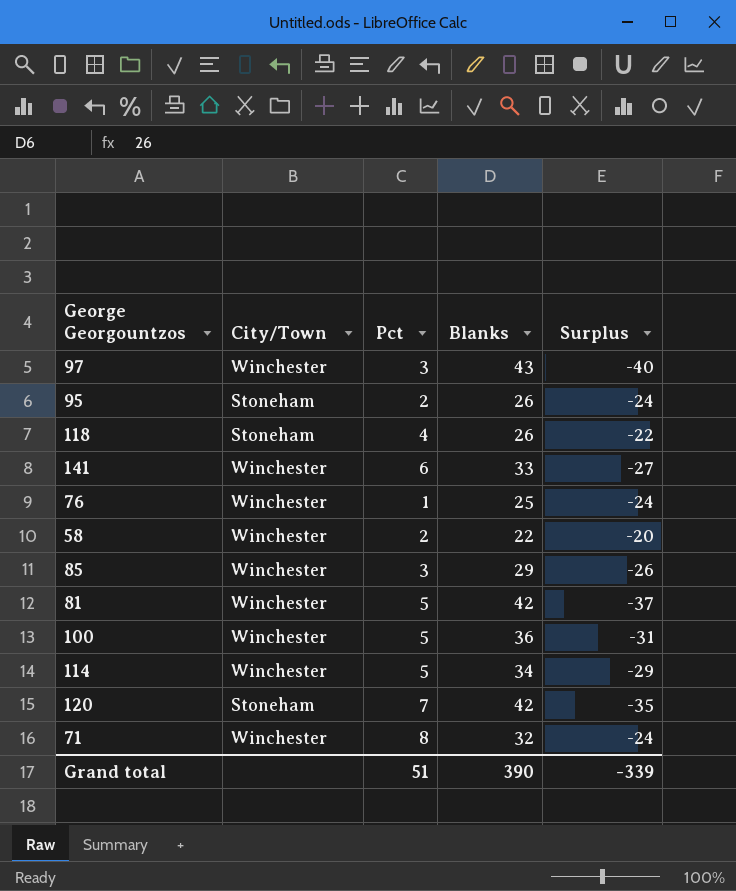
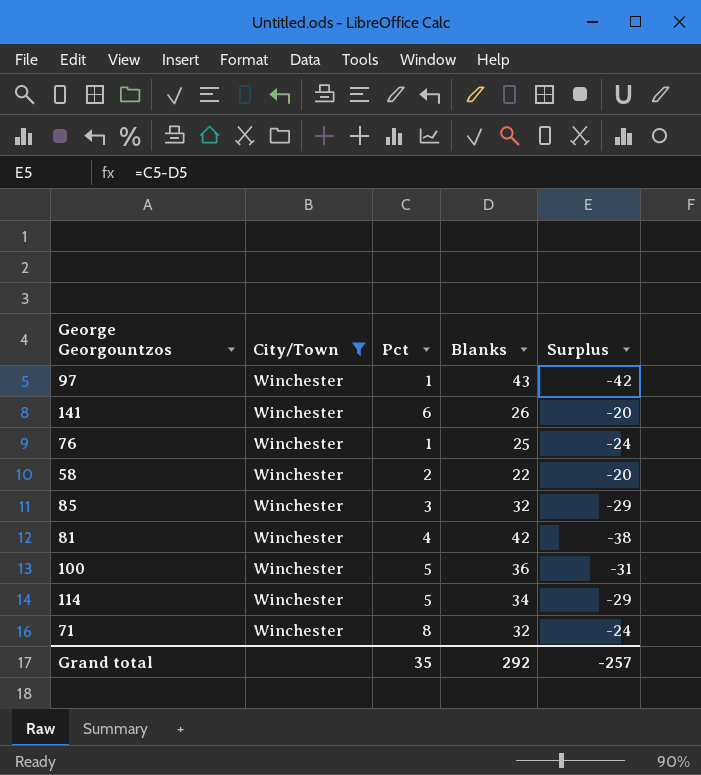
filter: none -> City/Town = Winchester
97 | Pct: 3 -> 1
97 | Surplus: -40 -> -42
141 | Blanks: 33 -> 26
141 | Surplus: -27 -> -20
85 | Blanks: 29 -> 32
85 | Surplus: -26 -> -29
81 | Pct: 5 -> 4
81 | Surplus: -37 -> -38
Grand total | Pct: 51 -> 35
Grand total | Blanks: 390 -> 292
Grand total | Surplus: -339 -> -257

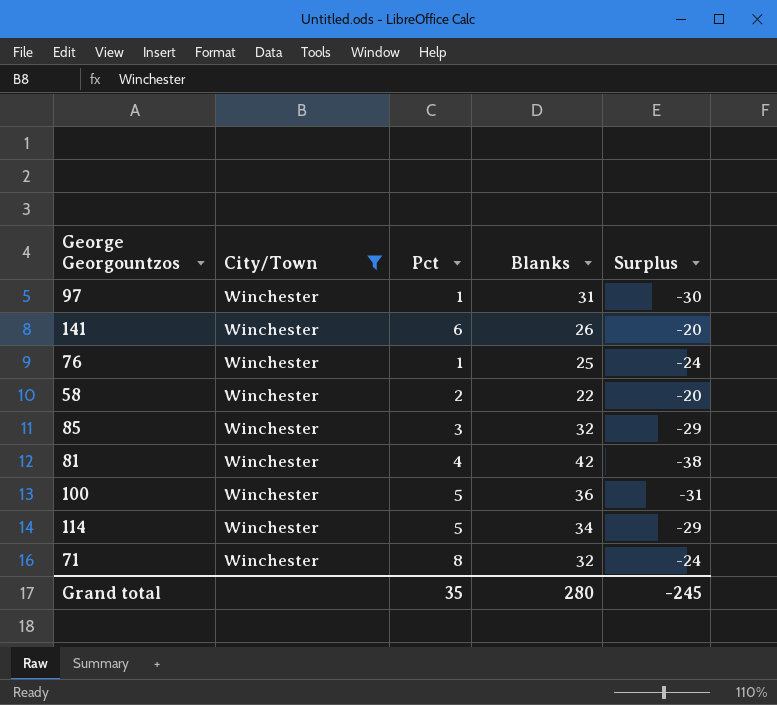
97 | Blanks: 43 -> 31
97 | Surplus: -42 -> -30
Grand total | Blanks: 292 -> 280
Grand total | Surplus: -257 -> -245

